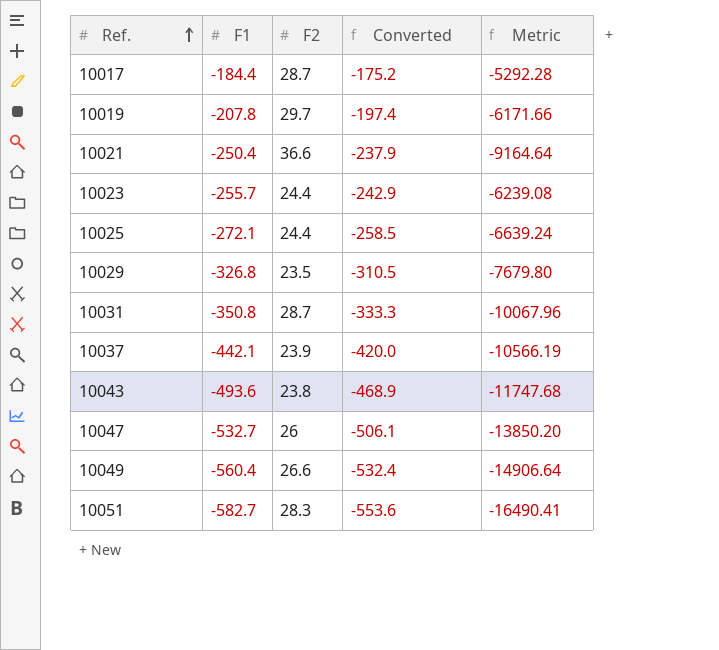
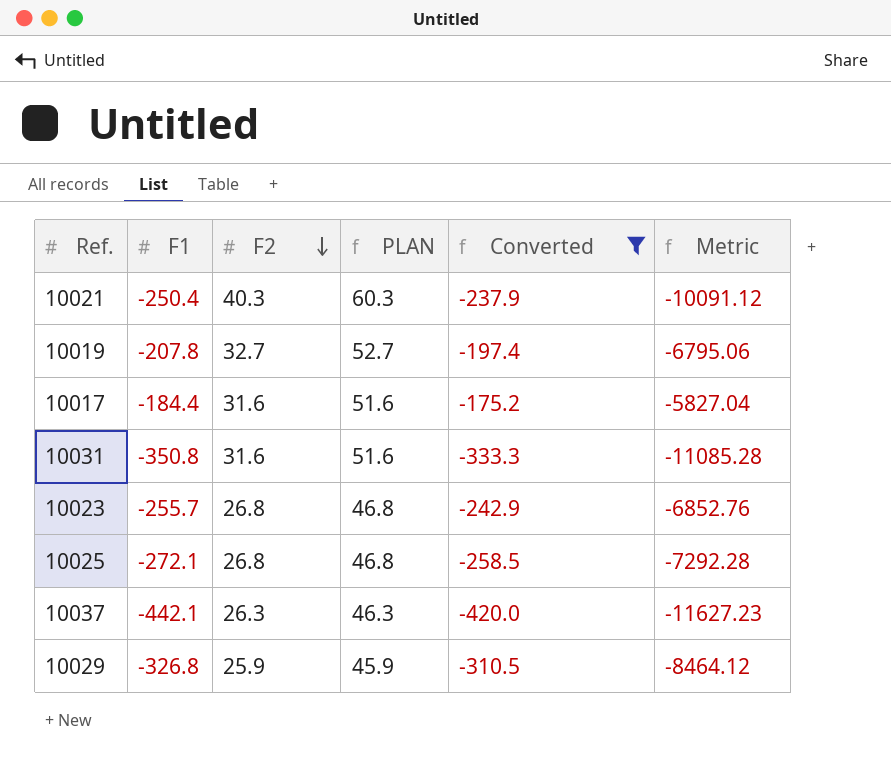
filter: none -> Converted >= -420.0
row order: Ref. ascending -> F2 descending
column PLAN | formula: none -> [F2] + 20
10021 | F2: 36.6 -> 40.3
10021 | Metric: -9164.64 -> -10091.12
10019 | F2: 29.7 -> 32.7
10019 | Metric: -6171.66 -> -6795.06
10017 | F2: 28.7 -> 31.6
10017 | Metric: -5292.28 -> -5827.04
10031 | F2: 28.7 -> 31.6
10031 | Metric: -10067.96 -> -11085.28
10023 | F2: 24.4 -> 26.8
10023 | Metric: -6239.08 -> -6852.76
10025 | F2: 24.4 -> 26.8
10025 | Metric: -6639.24 -> -7292.28
10037 | F2: 23.9 -> 26.3
10037 | Metric: -10566.19 -> -11627.23
10029 | F2: 23.5 -> 25.9
10029 | Metric: -7679.80 -> -8464.12

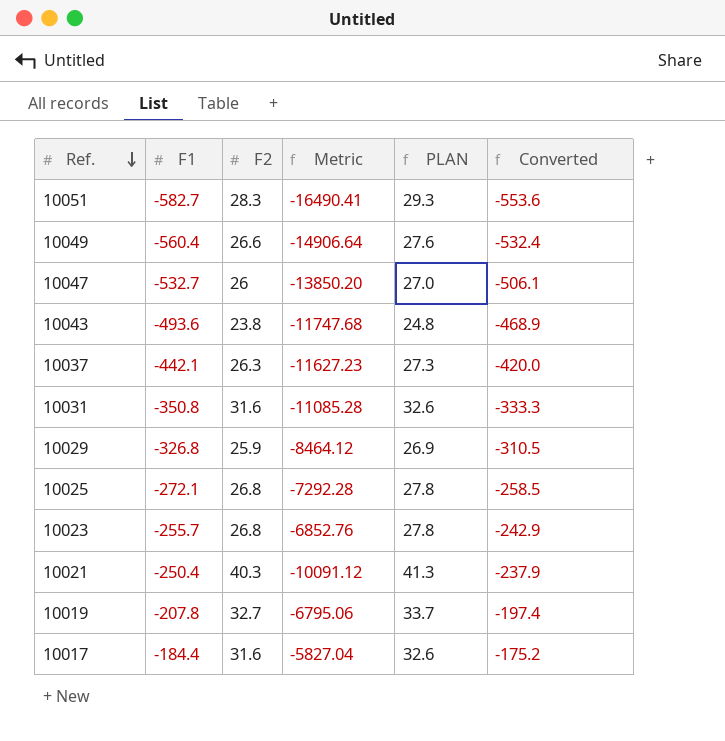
filter: Converted >= -420.0 -> none
row order: F2 descending -> Ref. descending
column Metric | position: 6 -> 4
column PLAN | formula: [F2] + 20 -> [F2] + 1

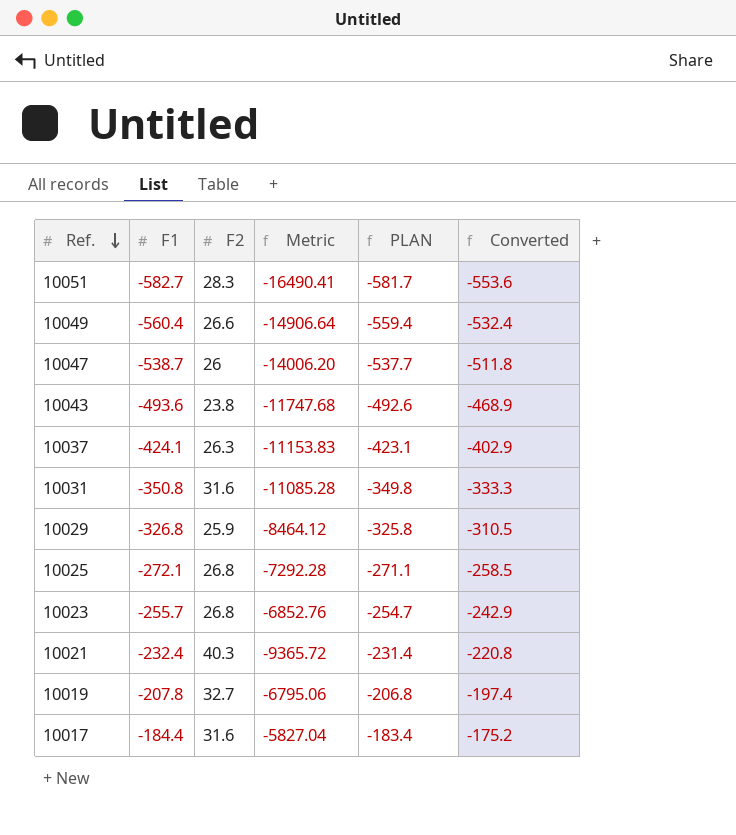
column PLAN | formula: [F2] + 1 -> [F1] + 1
10047 | F1: -532.7 -> -538.7
10047 | Metric: -13850.20 -> -14006.20
10047 | Converted: -506.1 -> -511.8
10037 | F1: -442.1 -> -424.1
10037 | Metric: -11627.23 -> -11153.83
10037 | Converted: -420.0 -> -402.9
10021 | F1: -250.4 -> -232.4
10021 | Metric: -10091.12 -> -9365.72
10021 | Converted: -237.9 -> -220.8

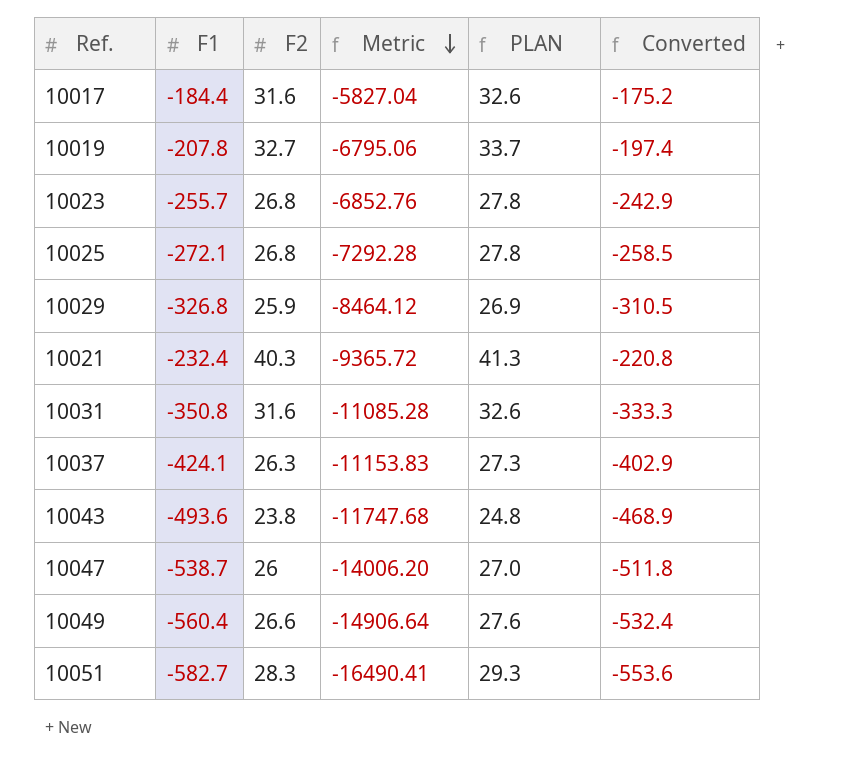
row order: Ref. descending -> Metric descending
column PLAN | formula: [F1] + 1 -> [F2] + 1

